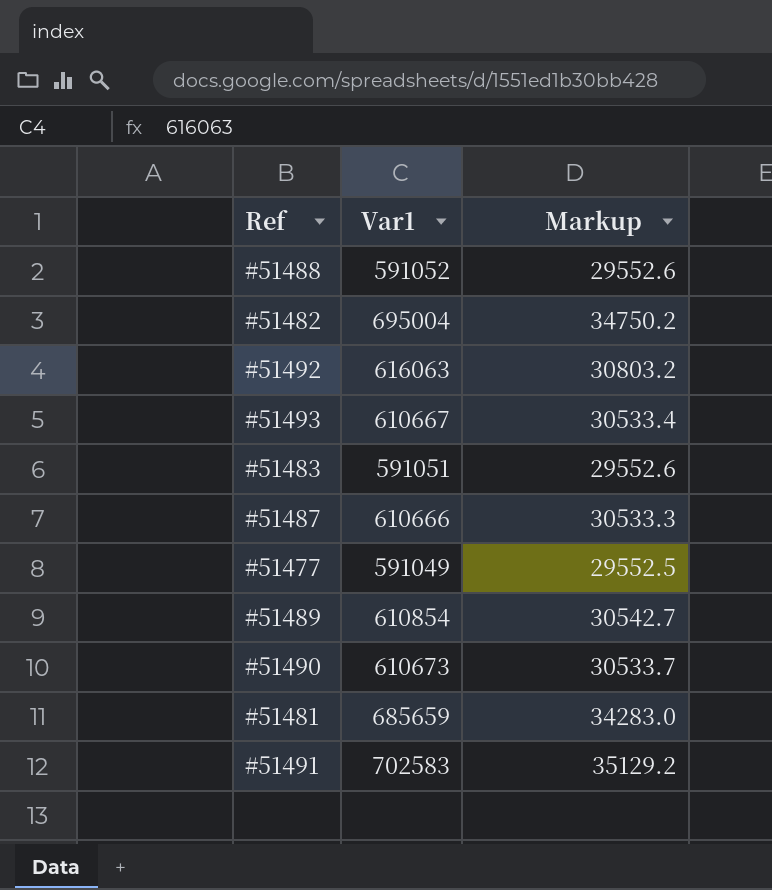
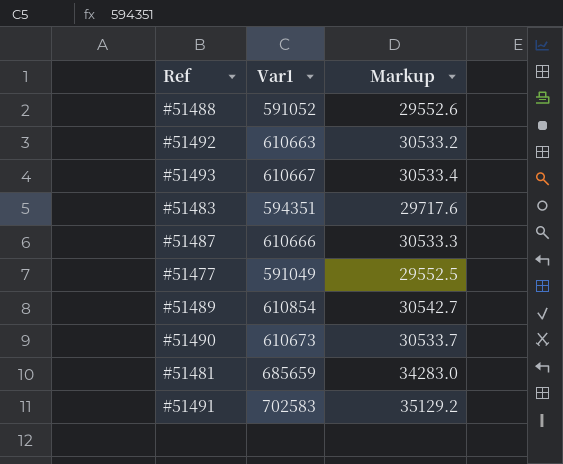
row #51482: 695004 | 34750.2 -> none
#51492 | Var1: 616063 -> 610663
#51492 | Markup: 30803.2 -> 30533.2
#51483 | Var1: 591051 -> 594351
#51483 | Markup: 29552.6 -> 29717.6

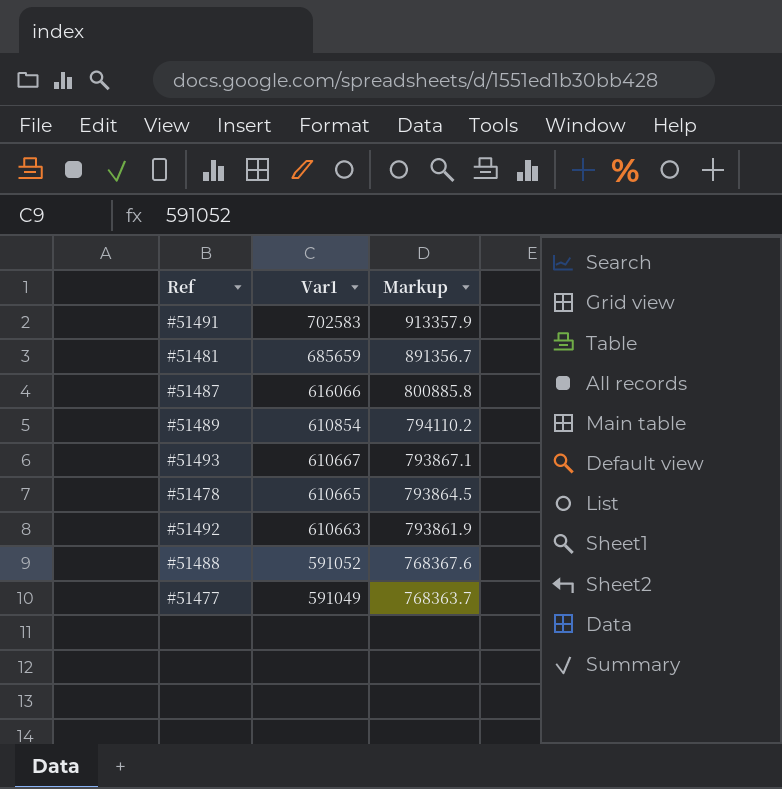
row order: none -> Var1 descending
column Markup | formula: [Var1] * 0.05 -> [Var1] * 1.3
row #51483: 594351 | 29717.6 -> none
row #51490: 610673 | 30533.7 -> none
#51487 | Var1: 610666 -> 616066
row #51478: none -> 610665 | 793864.5

